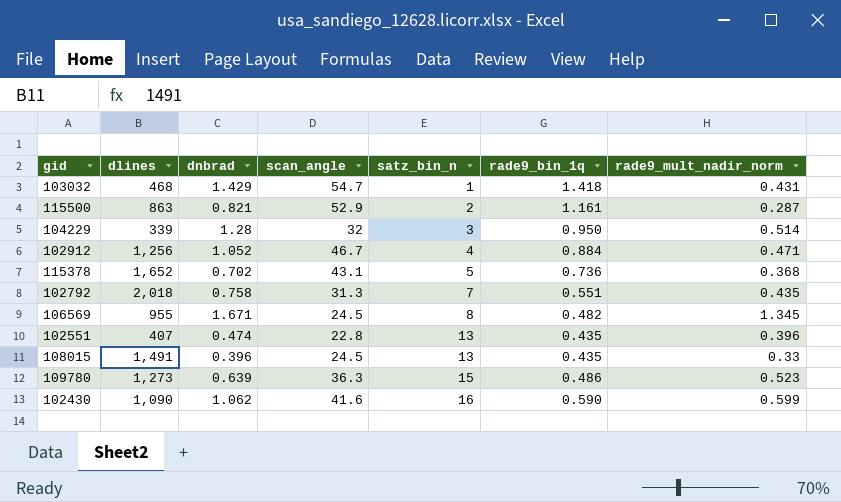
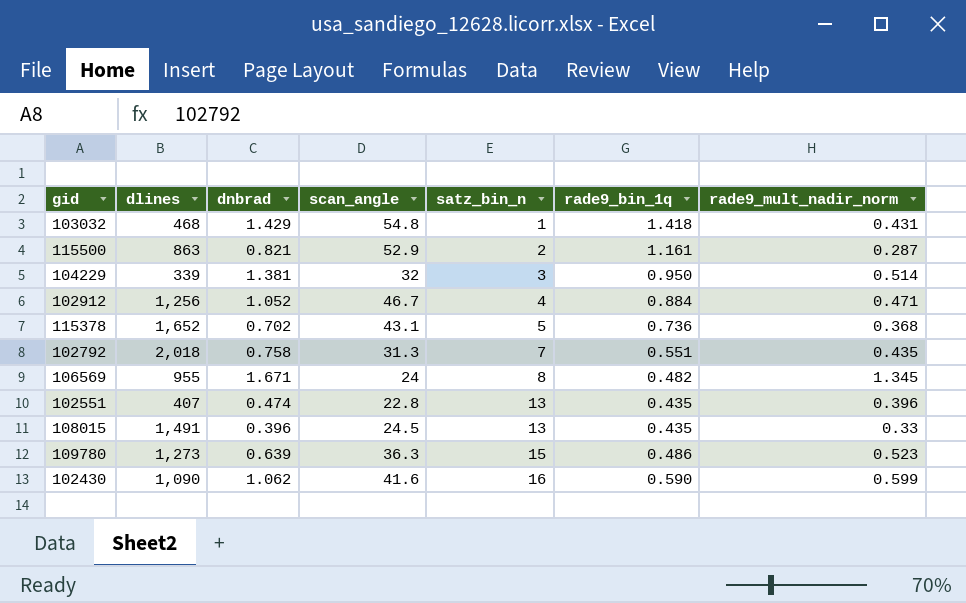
103032 | scan_angle: 54.7 -> 54.8
104229 | dnbrad: 1.28 -> 1.381
106569 | scan_angle: 24.5 -> 24

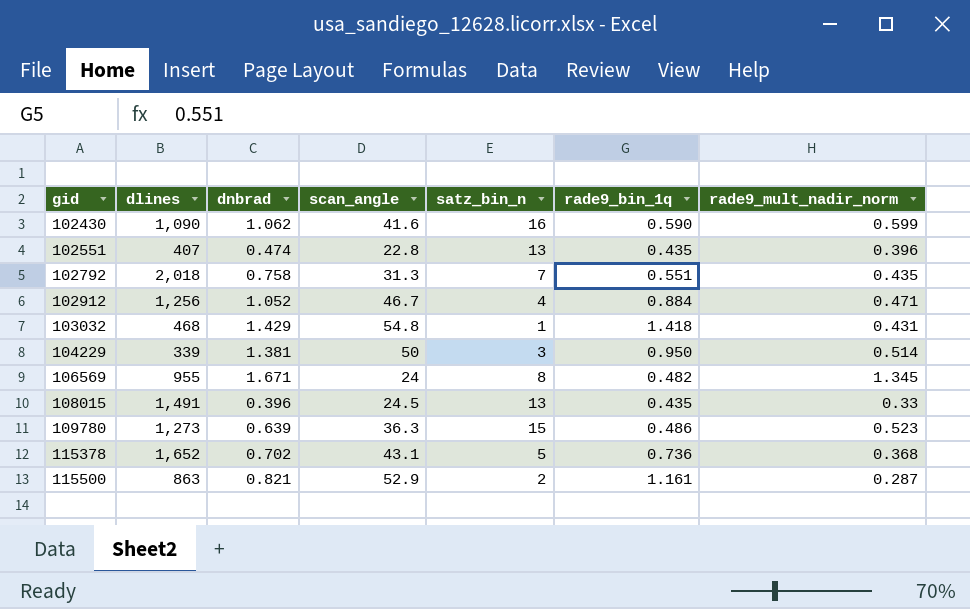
row order: satz_bin_n ascending -> gid ascending
104229 | scan_angle: 32 -> 50

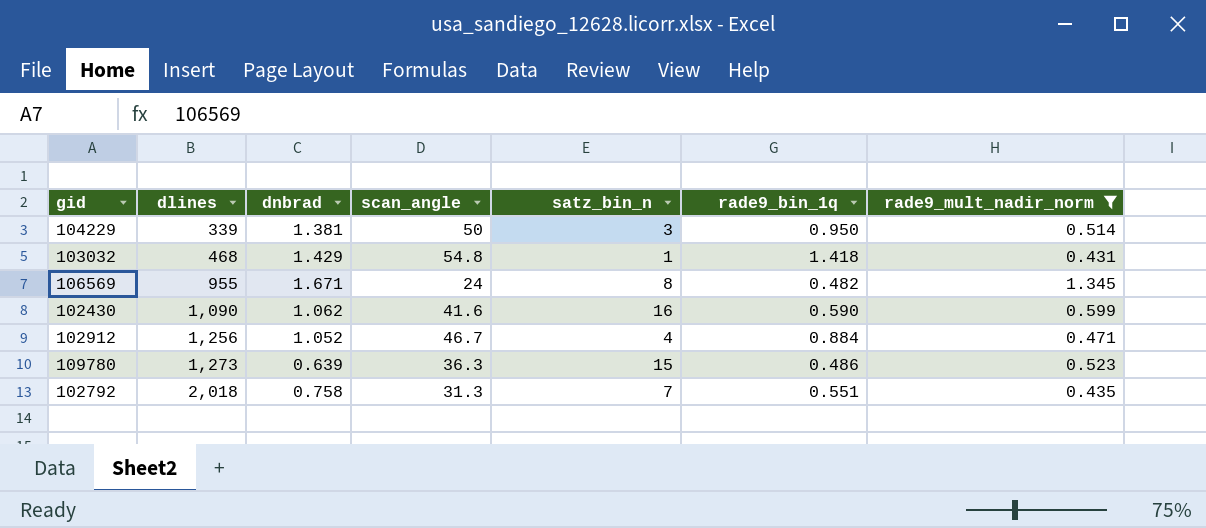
filter: none -> rade9_mult_nadir_norm >= 0.431
row order: gid ascending -> dlines ascending

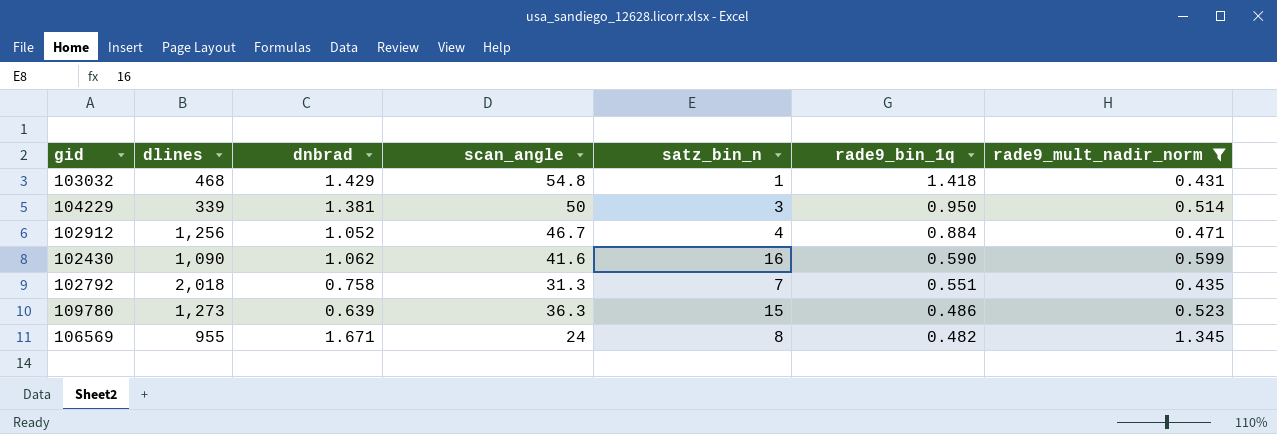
row order: dlines ascending -> rade9_bin_1q descending

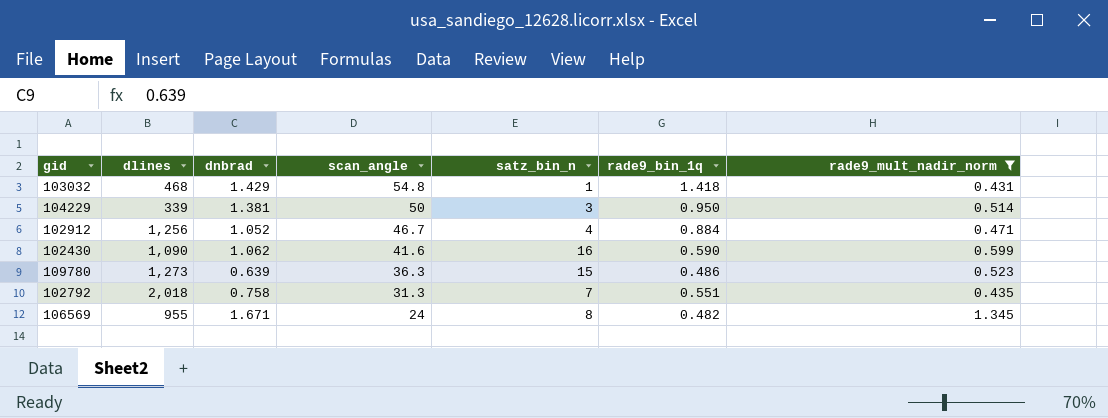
row order: rade9_bin_1q descending -> scan_angle descending

